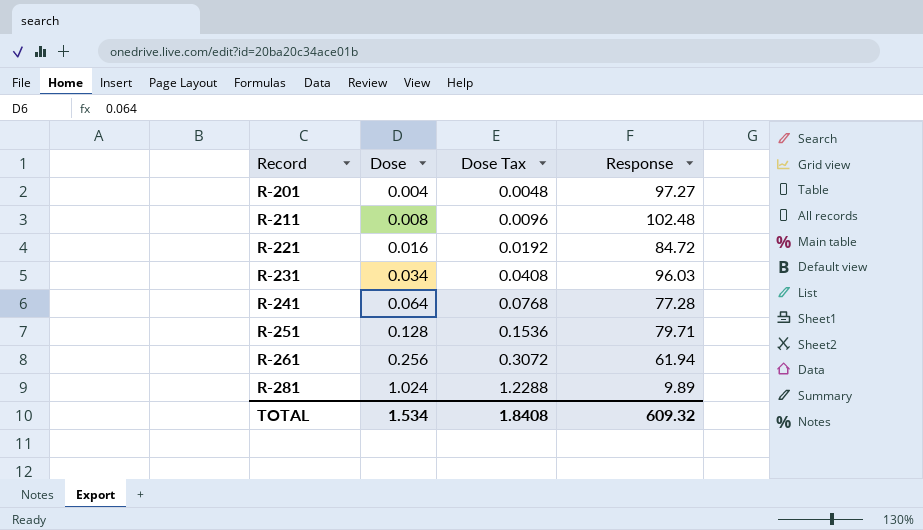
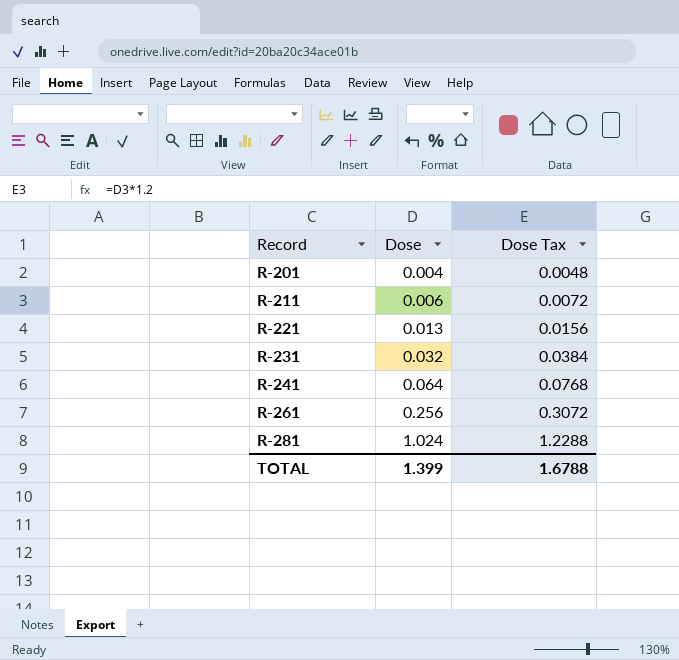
column Response | position: 4 -> none
row R-251: 0.128 | 0.1536 | 79.71 -> none
R-211 | Dose: 0.008 -> 0.006
R-211 | Dose Tax: 0.0096 -> 0.0072
R-221 | Dose: 0.016 -> 0.013
R-221 | Dose Tax: 0.0192 -> 0.0156
R-231 | Dose: 0.034 -> 0.032
R-231 | Dose Tax: 0.0408 -> 0.0384
TOTAL | Dose: 1.534 -> 1.399
TOTAL | Dose Tax: 1.8408 -> 1.6788

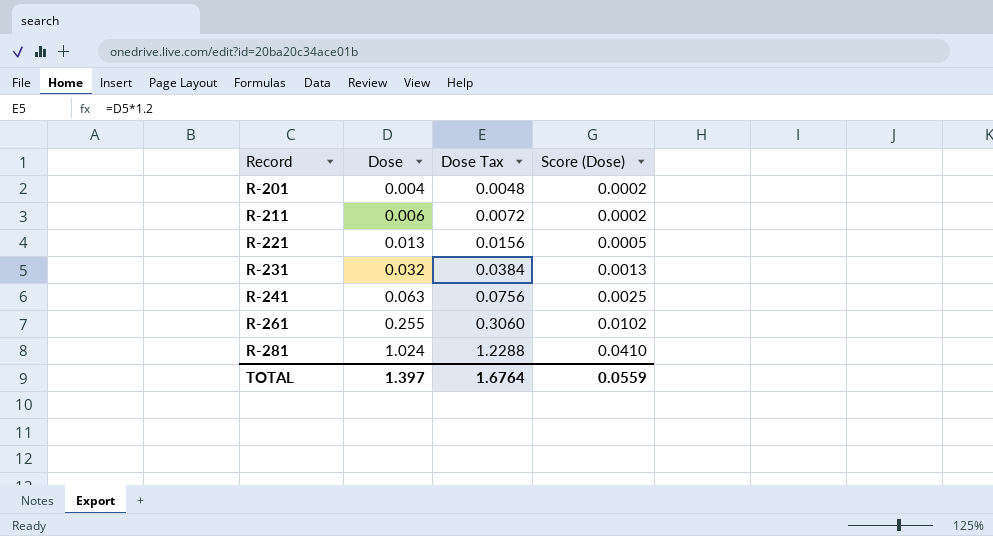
column Score (Dose) | formula: none -> [Dose] * 0.04
R-241 | Dose: 0.064 -> 0.063
R-241 | Dose Tax: 0.0768 -> 0.0756
R-261 | Dose: 0.256 -> 0.255
R-261 | Dose Tax: 0.3072 -> 0.3060
TOTAL | Dose: 1.399 -> 1.397
TOTAL | Dose Tax: 1.6788 -> 1.6764

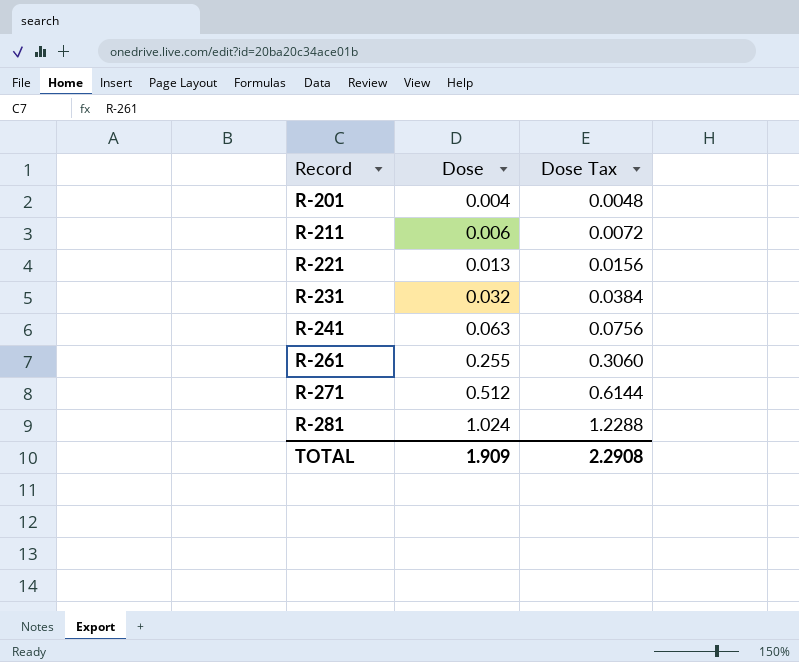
column Score (Dose) | formula: [Dose] * 0.04 -> none
row R-271: none -> 0.512 | 0.6144
TOTAL | Dose: 1.397 -> 1.909
TOTAL | Dose Tax: 1.6764 -> 2.2908

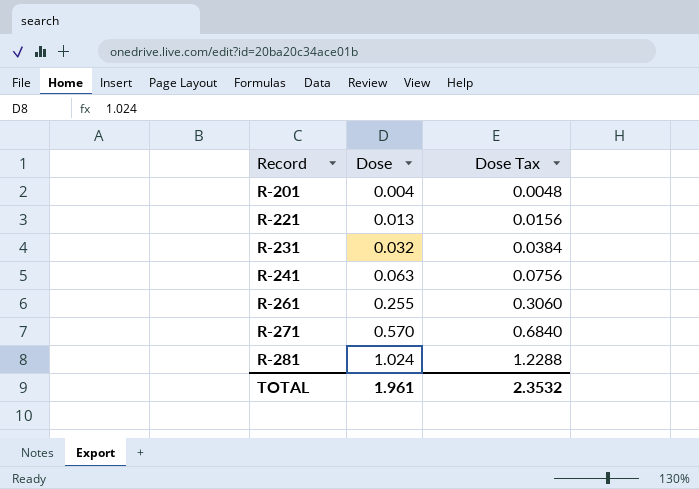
row R-211: 0.006 | 0.0072 -> none
R-271 | Dose: 0.512 -> 0.570
R-271 | Dose Tax: 0.6144 -> 0.6840
TOTAL | Dose: 1.909 -> 1.961
TOTAL | Dose Tax: 2.2908 -> 2.3532

